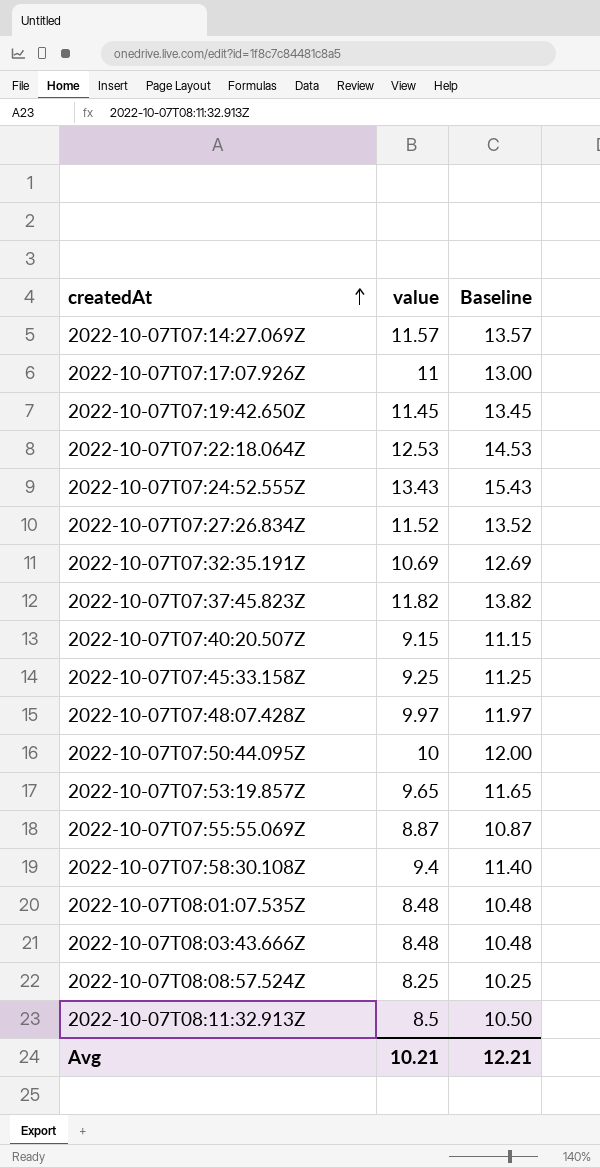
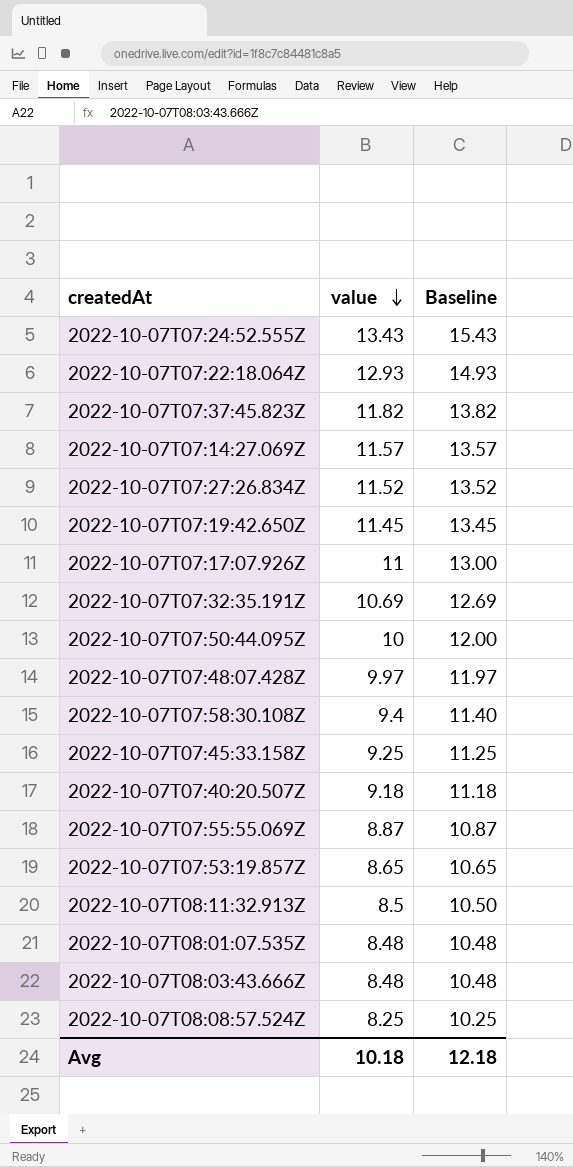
row order: createdAt ascending -> value descending
2022-10-07T07:22:18.064Z | value: 12.53 -> 12.93
2022-10-07T07:22:18.064Z | Baseline: 14.53 -> 14.93
2022-10-07T07:40:20.507Z | value: 9.15 -> 9.18
2022-10-07T07:40:20.507Z | Baseline: 11.15 -> 11.18
2022-10-07T07:53:19.857Z | value: 9.65 -> 8.65
2022-10-07T07:53:19.857Z | Baseline: 11.65 -> 10.65
Avg | value: 10.21 -> 10.18
Avg | Baseline: 12.21 -> 12.18

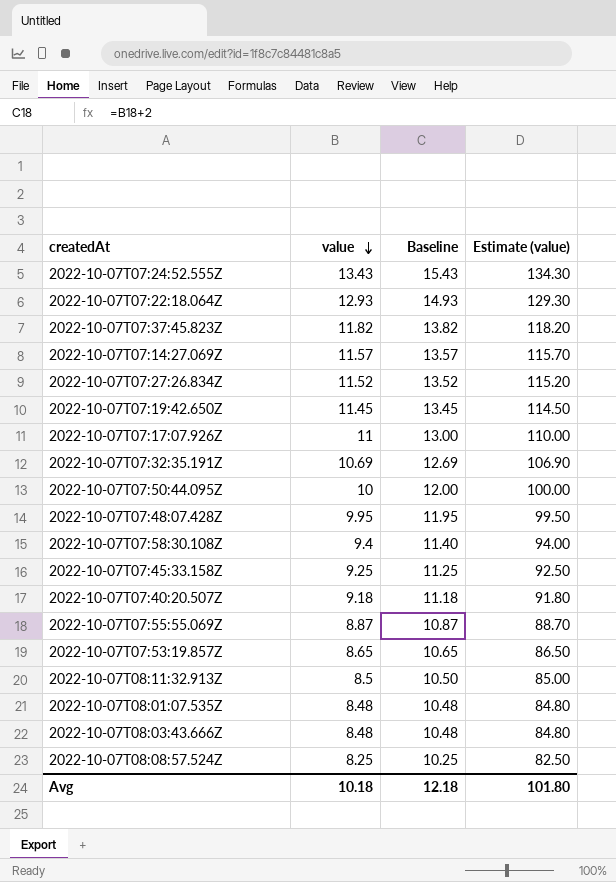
column Estimate (value) | formula: none -> [value] * 10
2022-10-07T07:48:07.428Z | value: 9.97 -> 9.95
2022-10-07T07:48:07.428Z | Baseline: 11.97 -> 11.95

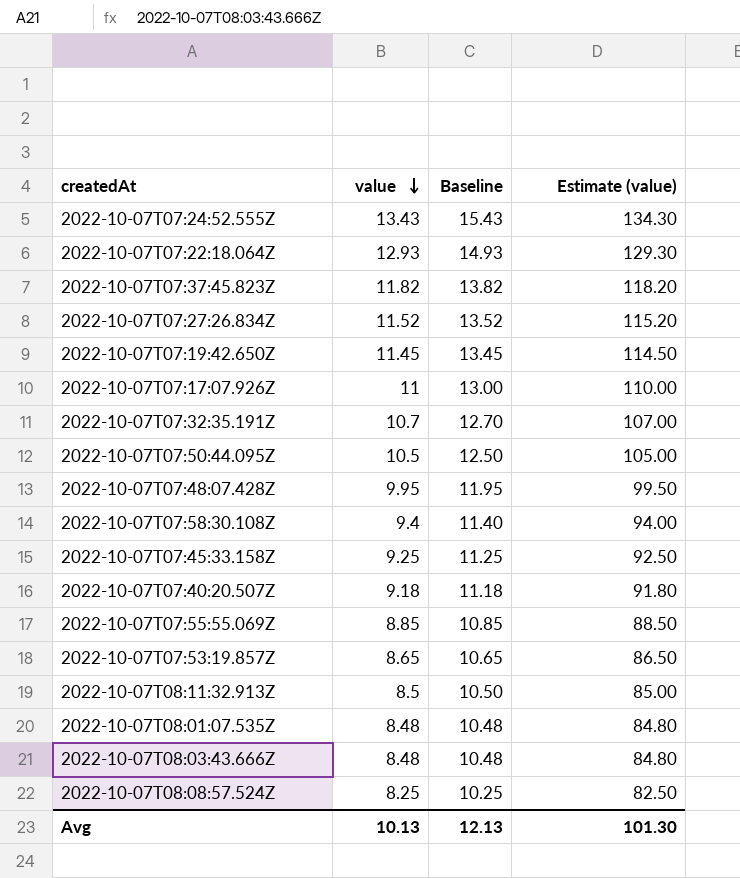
row 2022-10-07T07:14:27.069Z: 11.57 | 13.57 | 115.70 -> none
2022-10-07T07:32:35.191Z | value: 10.69 -> 10.7
2022-10-07T07:32:35.191Z | Baseline: 12.69 -> 12.70
2022-10-07T07:32:35.191Z | Estimate (value): 106.90 -> 107.00
2022-10-07T07:50:44.095Z | value: 10 -> 10.5
2022-10-07T07:50:44.095Z | Baseline: 12.00 -> 12.50
2022-10-07T07:50:44.095Z | Estimate (value): 100.00 -> 105.00
2022-10-07T07:55:55.069Z | value: 8.87 -> 8.85
2022-10-07T07:55:55.069Z | Baseline: 10.87 -> 10.85
2022-10-07T07:55:55.069Z | Estimate (value): 88.70 -> 88.50
Avg | value: 10.18 -> 10.13
Avg | Baseline: 12.18 -> 12.13
Avg | Estimate (value): 101.80 -> 101.30

